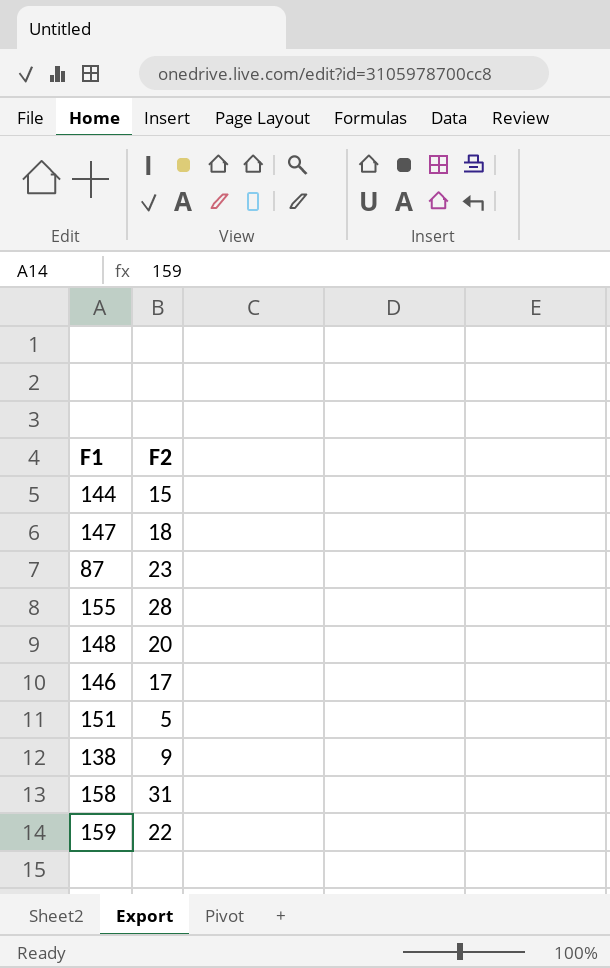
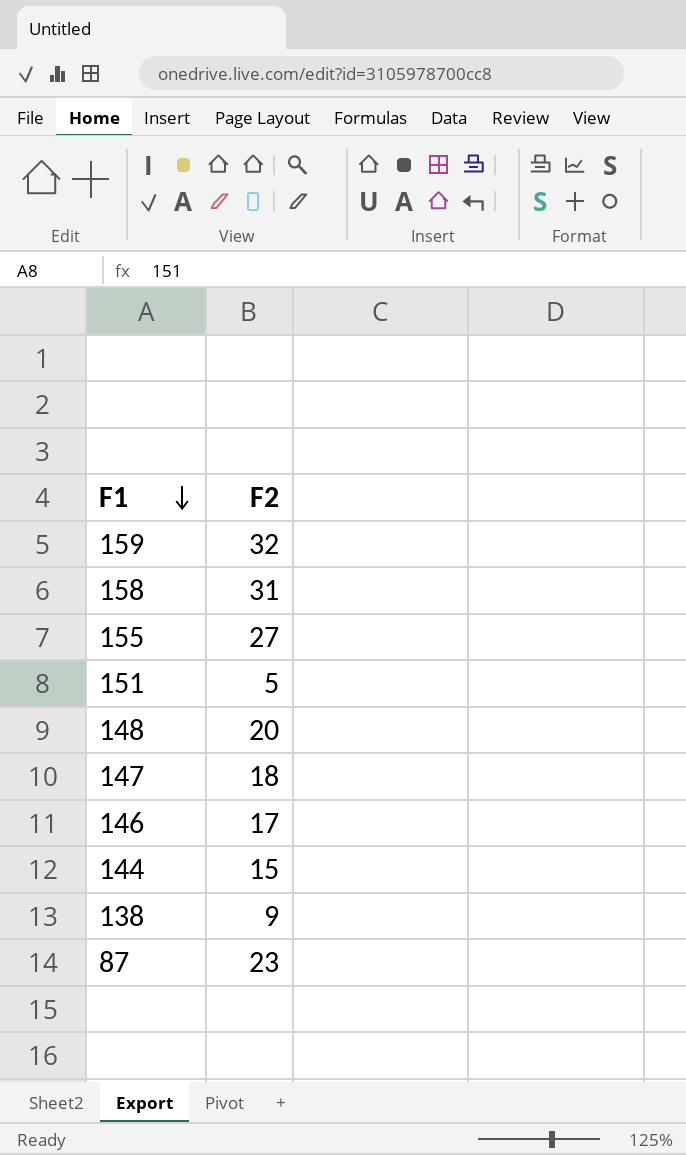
row order: none -> F1 descending
159 | F2: 22 -> 32
155 | F2: 28 -> 27

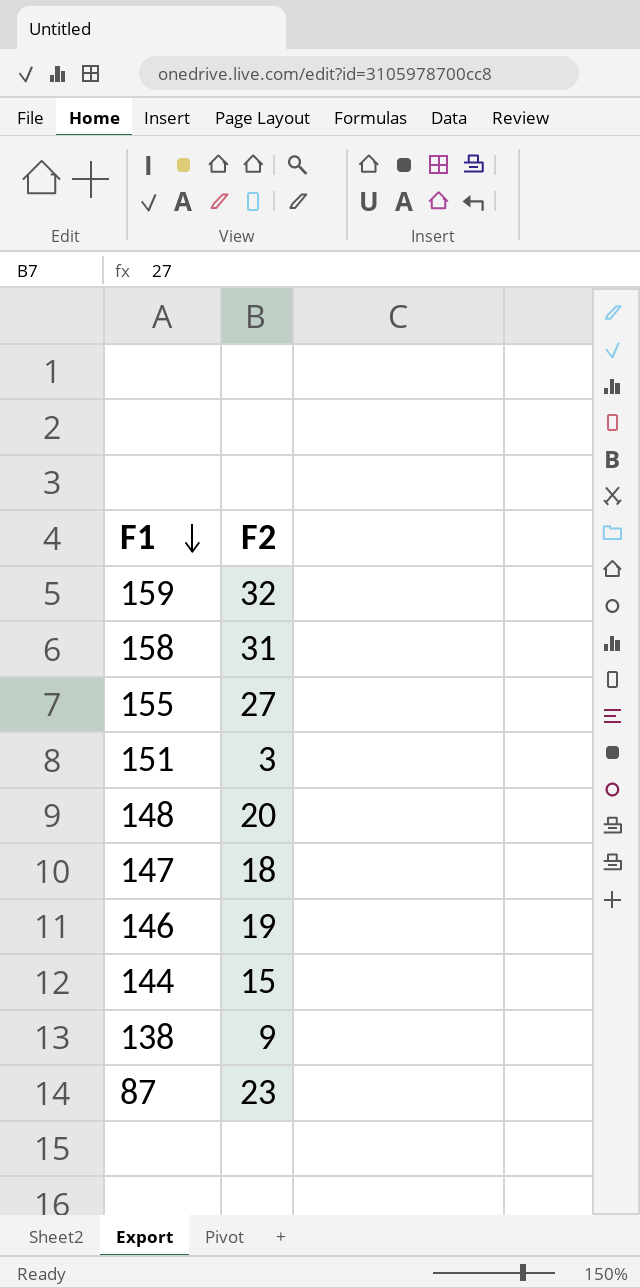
151 | F2: 5 -> 3
146 | F2: 17 -> 19

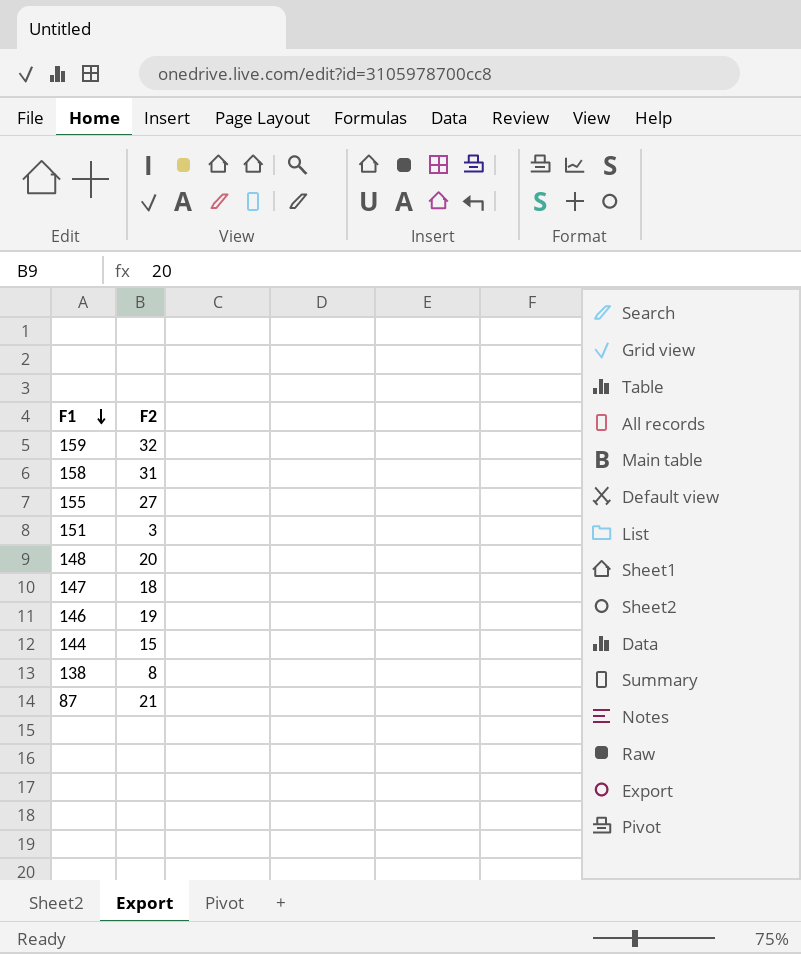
138 | F2: 9 -> 8
87 | F2: 23 -> 21

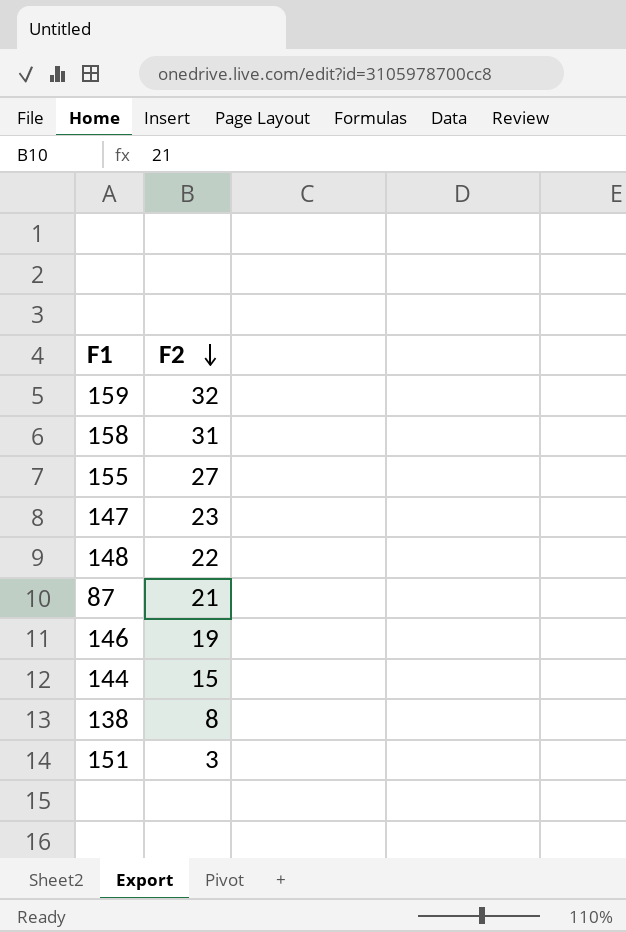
row order: F1 descending -> F2 descending
147 | F2: 18 -> 23
148 | F2: 20 -> 22

